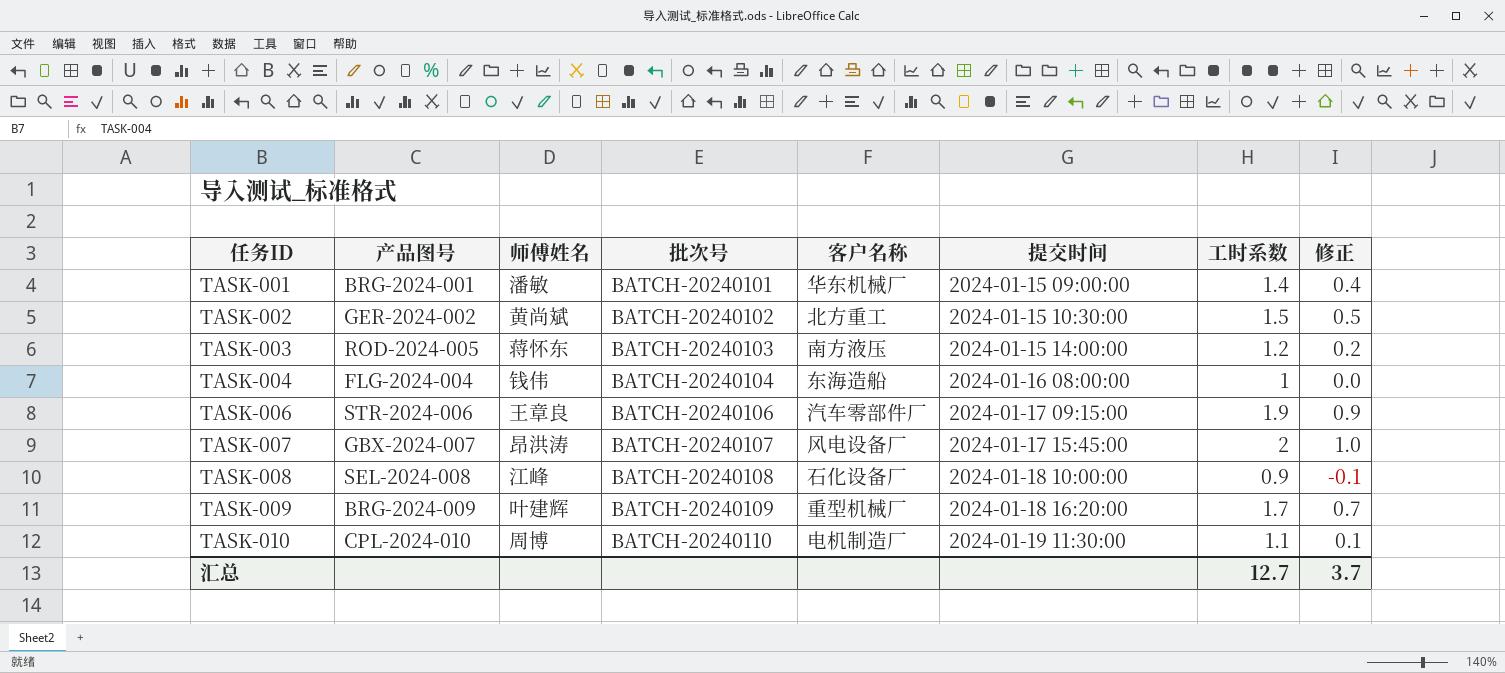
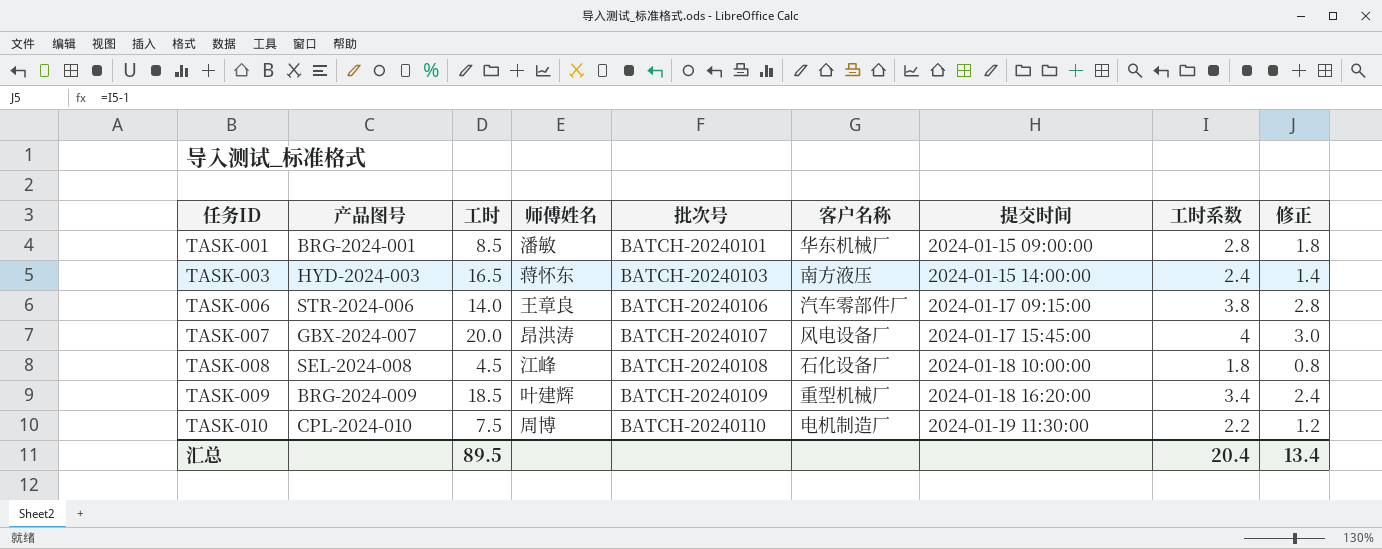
column 工时 | position: none -> 3
row TASK-002: GER-2024-002 | 黄尚斌 | BATCH-20240102 | 北方重工 | 2024-01-15 10:30:00 | 1.5 | 0.5 -> none
row TASK-004: FLG-2024-004 | 钱伟 | BATCH-20240104 | 东海造船 | 2024-01-16 08:00:00 | 1 | 0.0 -> none
TASK-001 | 工时系数: 1.4 -> 2.8
TASK-001 | 修正: 0.4 -> 1.8
TASK-003 | 产品图号: ROD-2024-005 -> HYD-2024-003
TASK-003 | 工时系数: 1.2 -> 2.4
TASK-003 | 修正: 0.2 -> 1.4
TASK-006 | 工时系数: 1.9 -> 3.8
TASK-006 | 修正: 0.9 -> 2.8
TASK-007 | 工时系数: 2 -> 4
TASK-007 | 修正: 1.0 -> 3.0
TASK-008 | 工时系数: 0.9 -> 1.8
TASK-008 | 修正: -0.1 -> 0.8
TASK-009 | 工时系数: 1.7 -> 3.4
TASK-009 | 修正: 0.7 -> 2.4
TASK-010 | 工时系数: 1.1 -> 2.2
TASK-010 | 修正: 0.1 -> 1.2
汇总 | 工时系数: 12.7 -> 20.4
汇总 | 修正: 3.7 -> 13.4

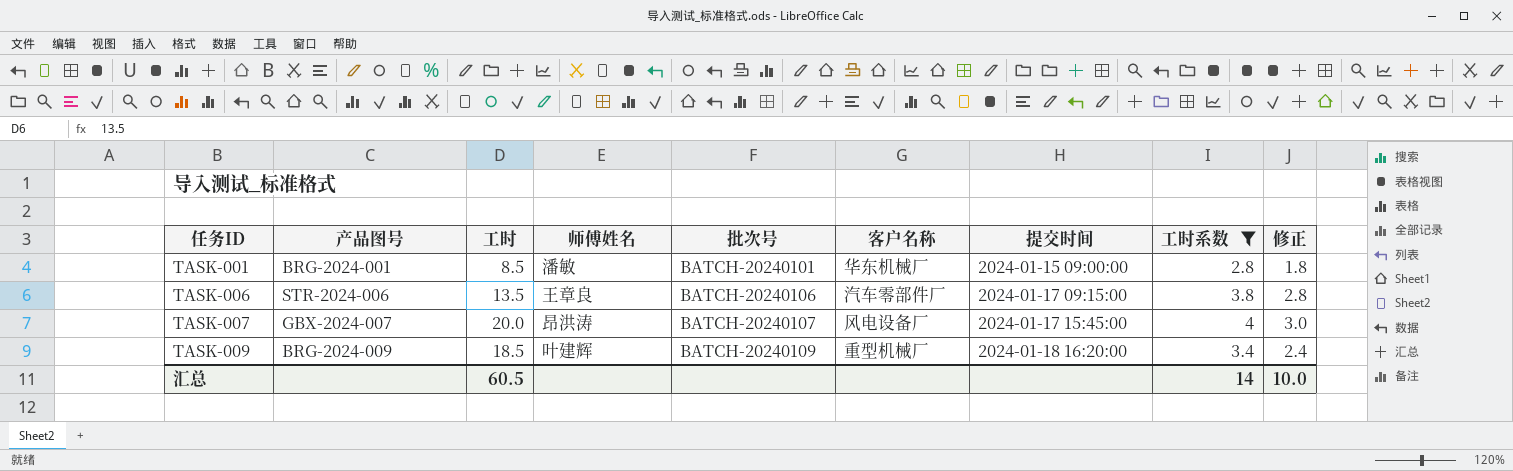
filter: none -> 工时系数 >= 2.8
TASK-006 | 工时: 14.0 -> 13.5
汇总 | 工时: 89.5 -> 60.5
汇总 | 工时系数: 20.4 -> 14
汇总 | 修正: 13.4 -> 10.0

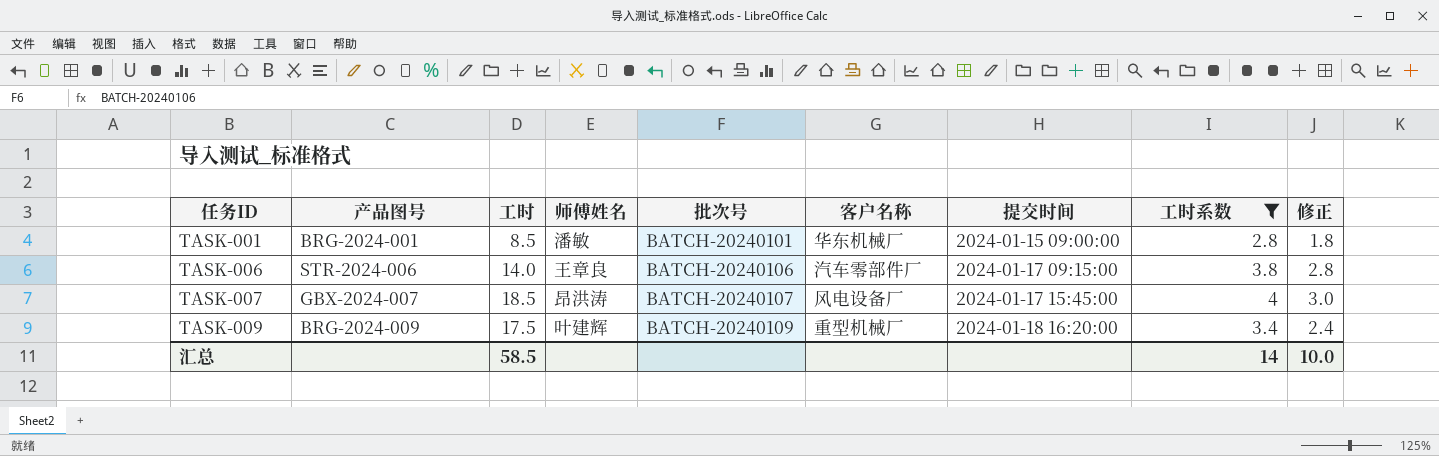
TASK-006 | 工时: 13.5 -> 14.0
TASK-007 | 工时: 20.0 -> 18.5
TASK-009 | 工时: 18.5 -> 17.5
汇总 | 工时: 60.5 -> 58.5

